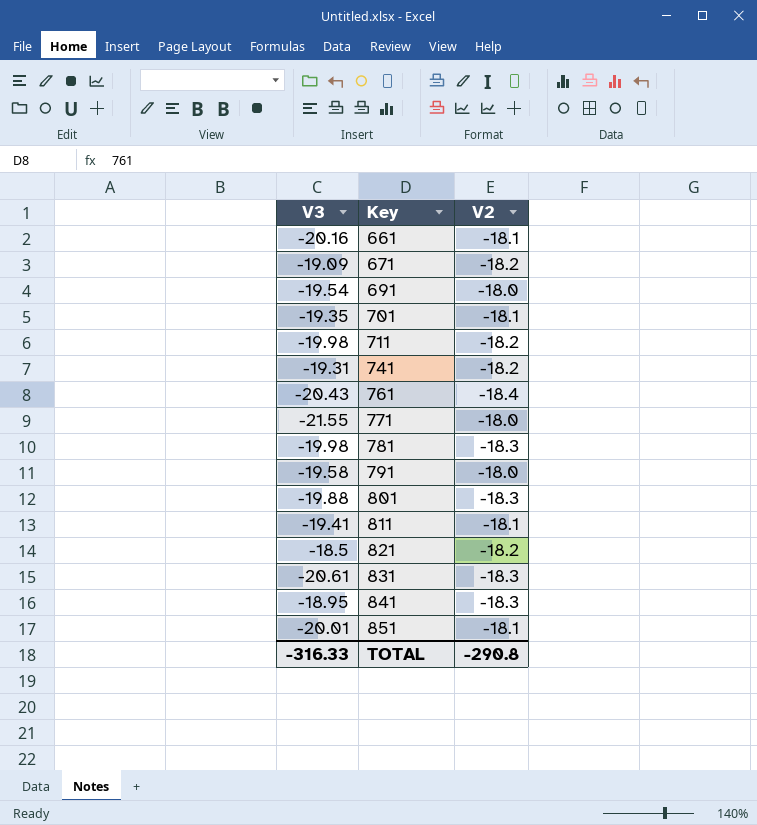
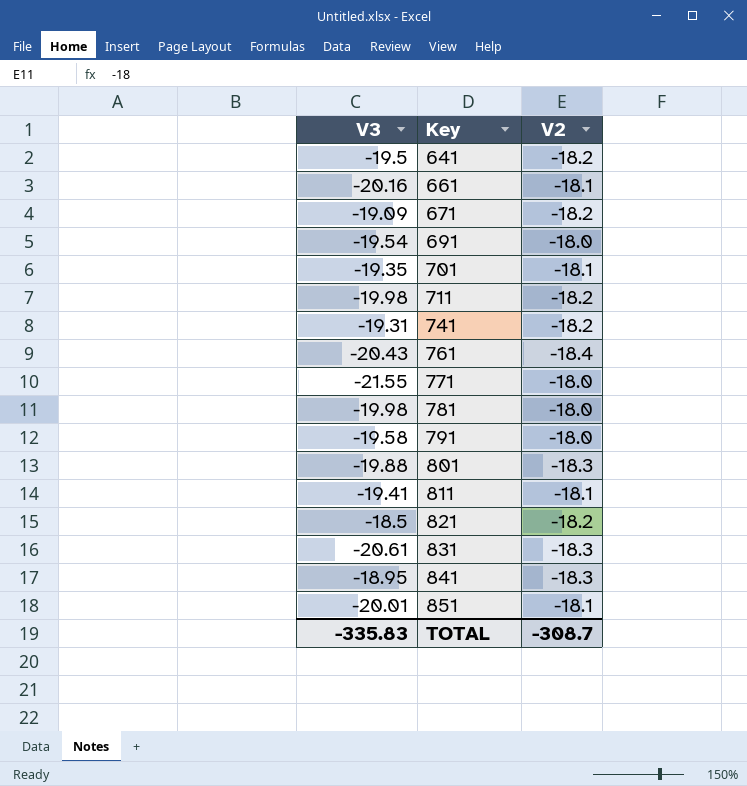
row 641: none -> -19.5 | -18.2
781 | V2: -18.3 -> -18.0
TOTAL | V3: -316.33 -> -335.83
TOTAL | V2: -290.8 -> -308.7

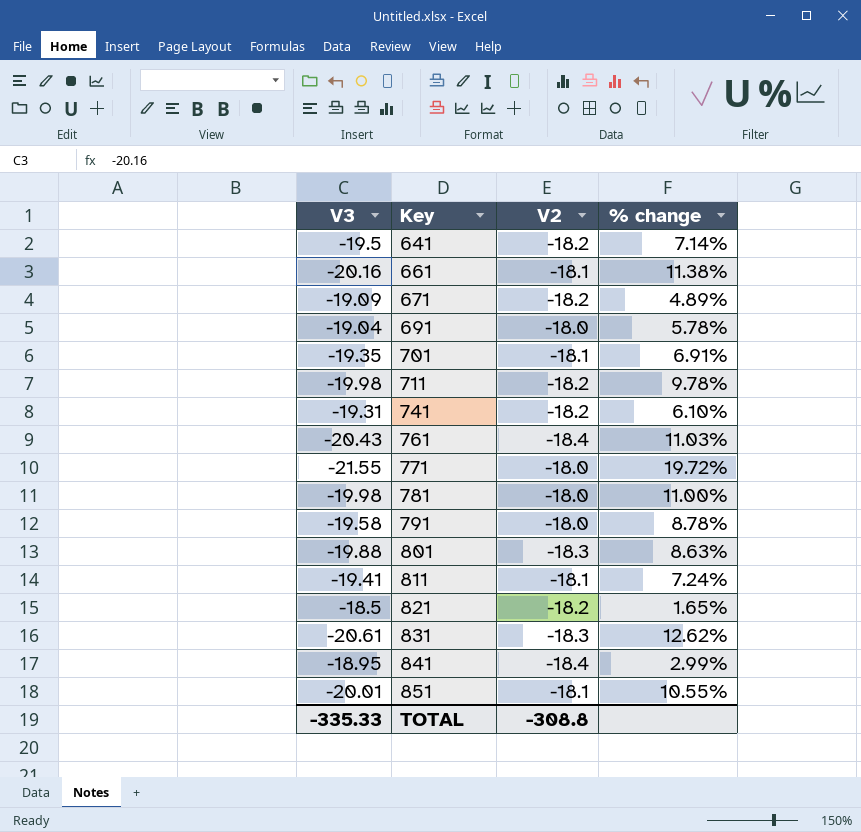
column % change | formula: none -> ([V3] - [V2]) / [V2]
691 | V3: -19.54 -> -19.04
841 | V2: -18.3 -> -18.4
TOTAL | V3: -335.83 -> -335.33
TOTAL | V2: -308.7 -> -308.8

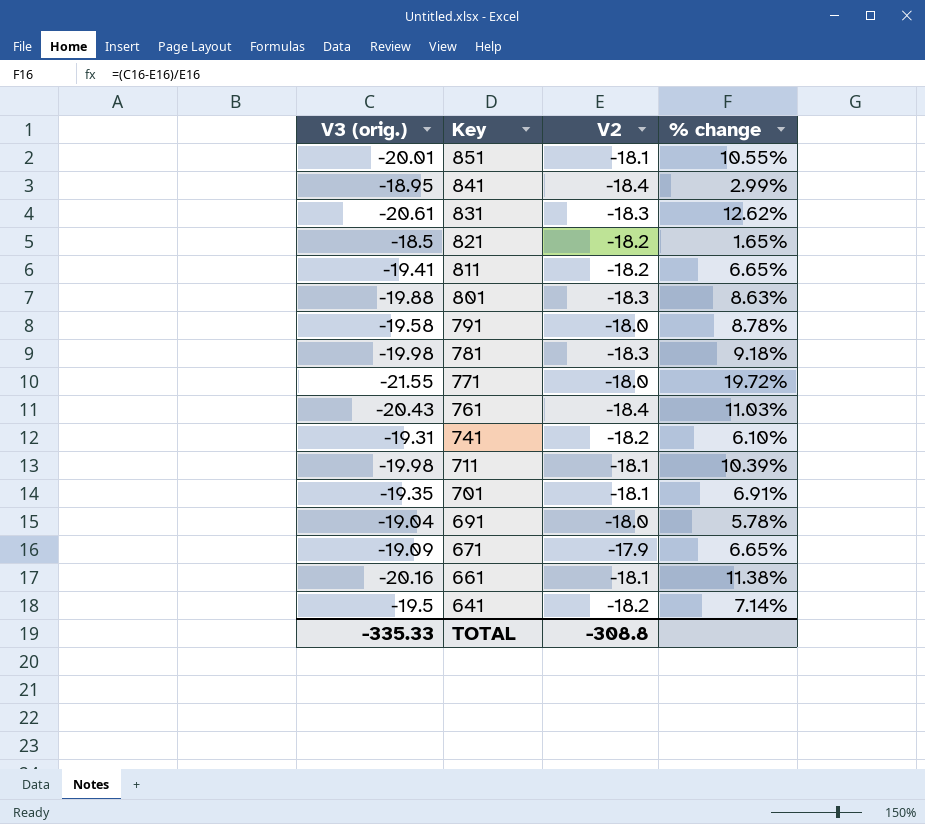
row order: Key ascending -> Key descending
column name: V3 -> V3 (orig.)
811 | V2: -18.1 -> -18.2
811 | % change: 7.24% -> 6.65%
781 | V2: -18.0 -> -18.3
781 | % change: 11.00% -> 9.18%
711 | V2: -18.2 -> -18.1
711 | % change: 9.78% -> 10.39%
671 | V2: -18.2 -> -17.9
671 | % change: 4.89% -> 6.65%

